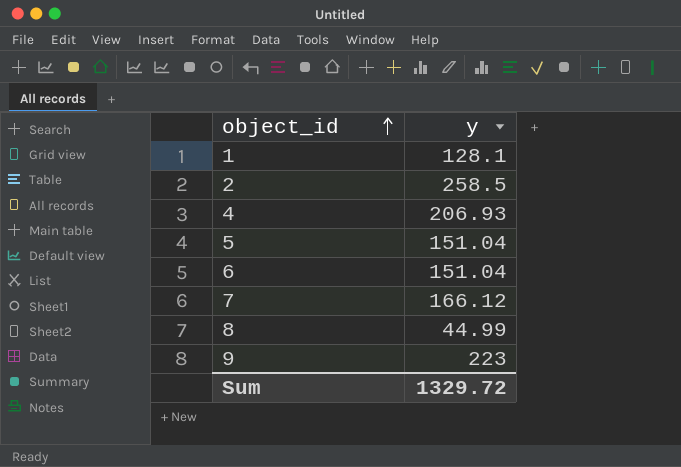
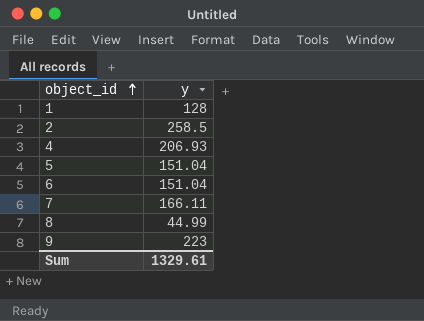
1 | y: 128.1 -> 128
7 | y: 166.12 -> 166.11
Sum | y: 1329.72 -> 1329.61

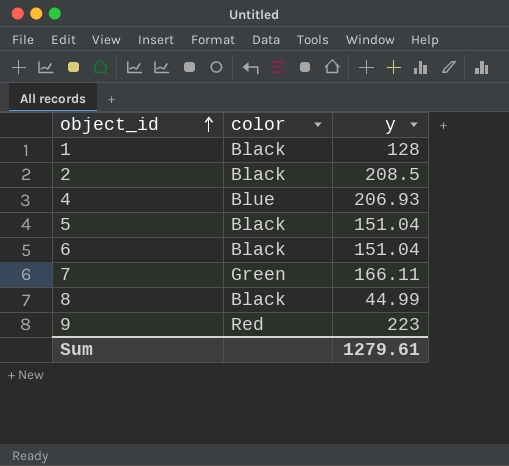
column color | position: none -> 2
2 | y: 258.5 -> 208.5
Sum | y: 1329.61 -> 1279.61

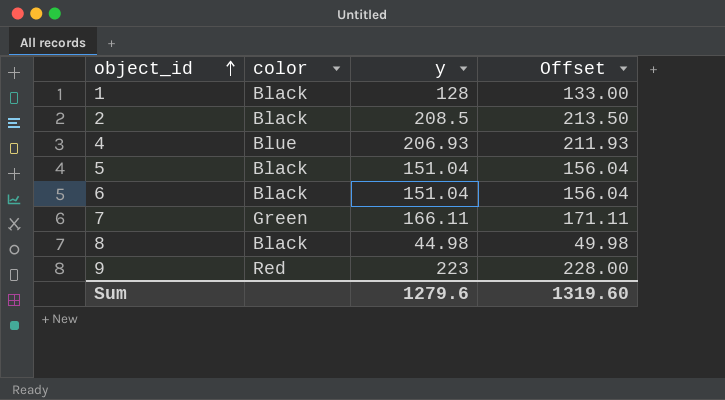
column Offset | formula: none -> [y] + 5
8 | y: 44.99 -> 44.98
Sum | y: 1279.61 -> 1279.6

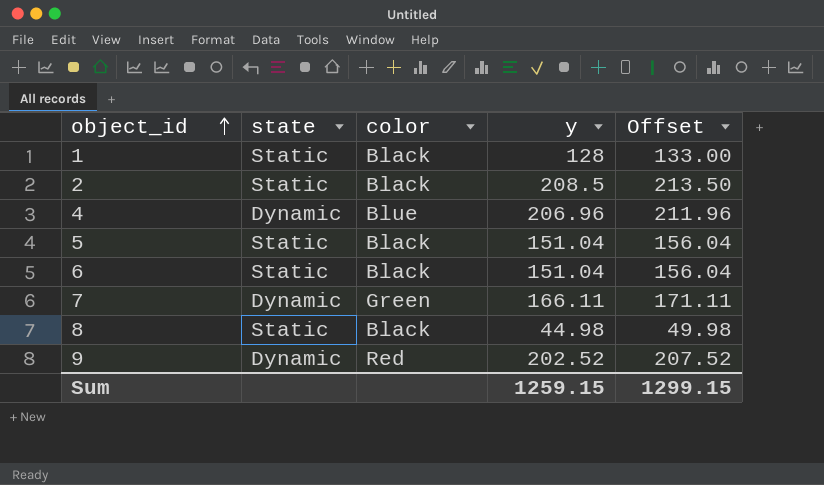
column state | position: none -> 2
4 | y: 206.93 -> 206.96
4 | Offset: 211.93 -> 211.96
9 | y: 223 -> 202.52
9 | Offset: 228.00 -> 207.52
Sum | y: 1279.6 -> 1259.15
Sum | Offset: 1319.60 -> 1299.15

